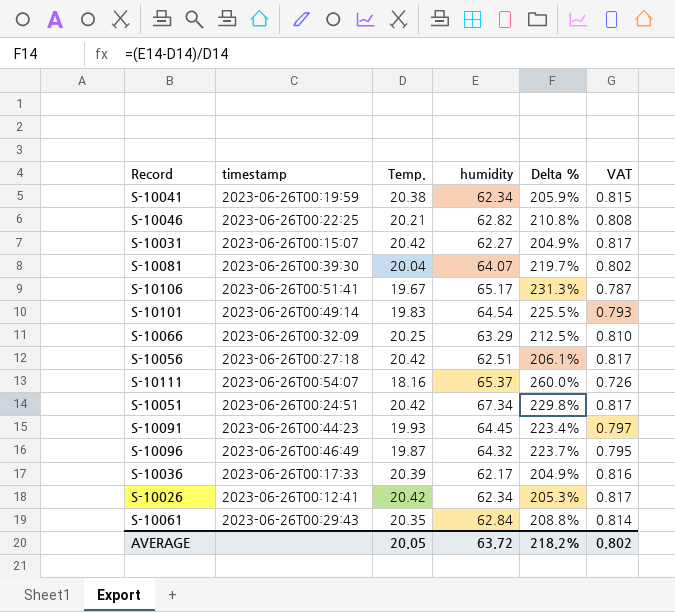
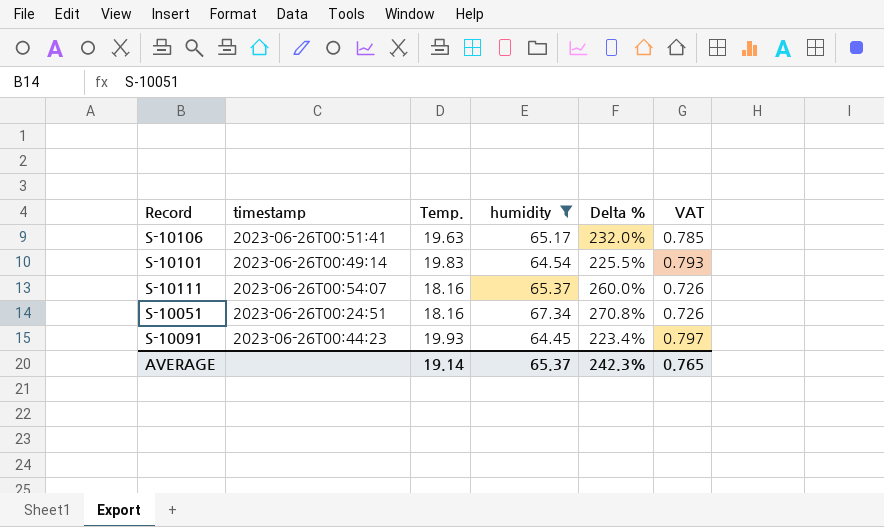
filter: none -> humidity >= 64.45
S-10106 | Temp.: 19.67 -> 19.63
S-10106 | Delta %: 231.3% -> 232.0%
S-10106 | VAT: 0.787 -> 0.785
S-10051 | Temp.: 20.42 -> 18.16
S-10051 | Delta %: 229.8% -> 270.8%
S-10051 | VAT: 0.817 -> 0.726
AVERAGE | Temp.: 20.05 -> 19.14
AVERAGE | humidity: 63.72 -> 65.37
AVERAGE | Delta %: 218.2% -> 242.3%
AVERAGE | VAT: 0.802 -> 0.765

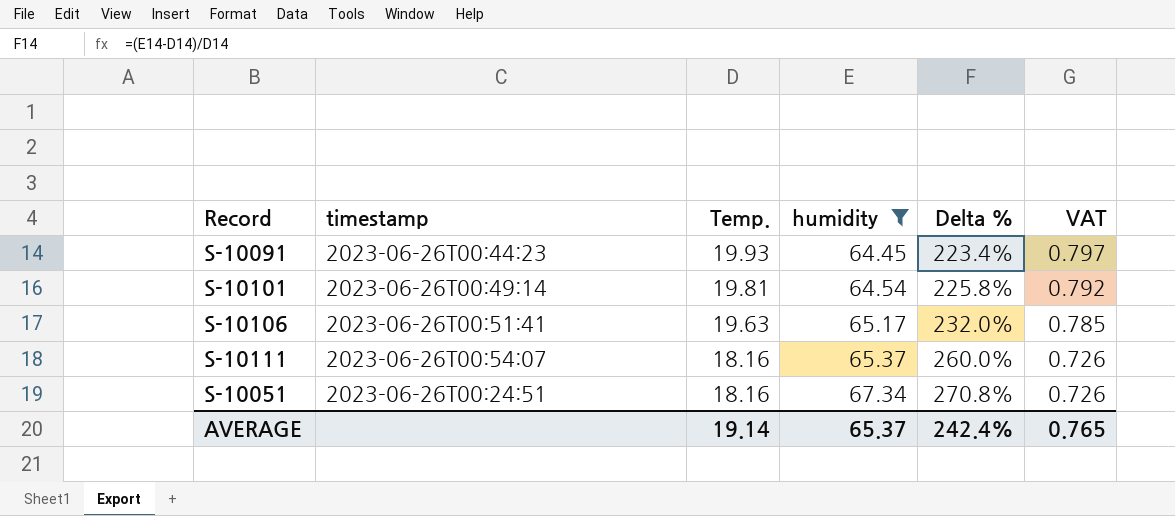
row order: none -> Temp. descending
S-10101 | Temp.: 19.83 -> 19.81
S-10101 | Delta %: 225.5% -> 225.8%
S-10101 | VAT: 0.793 -> 0.792
AVERAGE | Delta %: 242.3% -> 242.4%

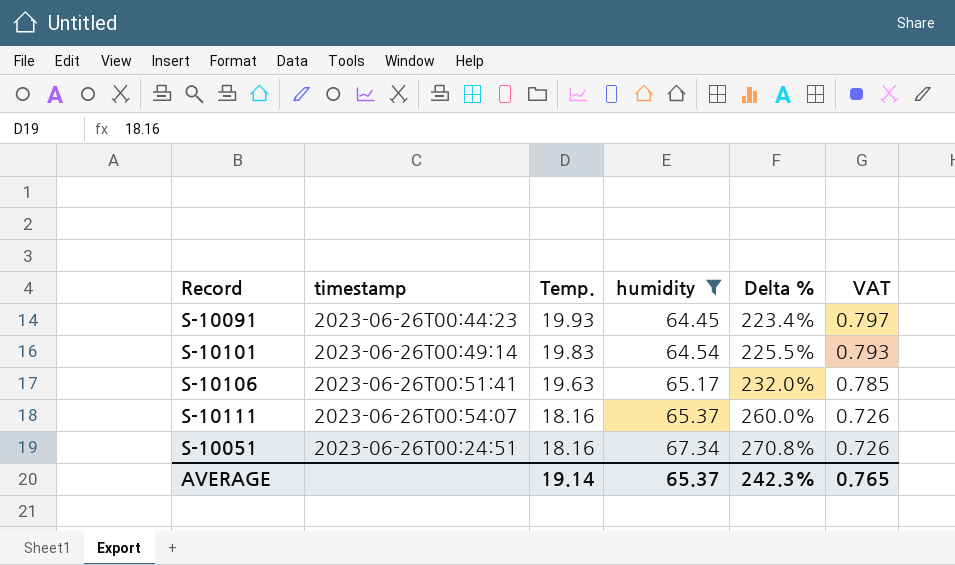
S-10101 | Temp.: 19.81 -> 19.83
S-10101 | Delta %: 225.8% -> 225.5%
S-10101 | VAT: 0.792 -> 0.793
AVERAGE | Delta %: 242.4% -> 242.3%

